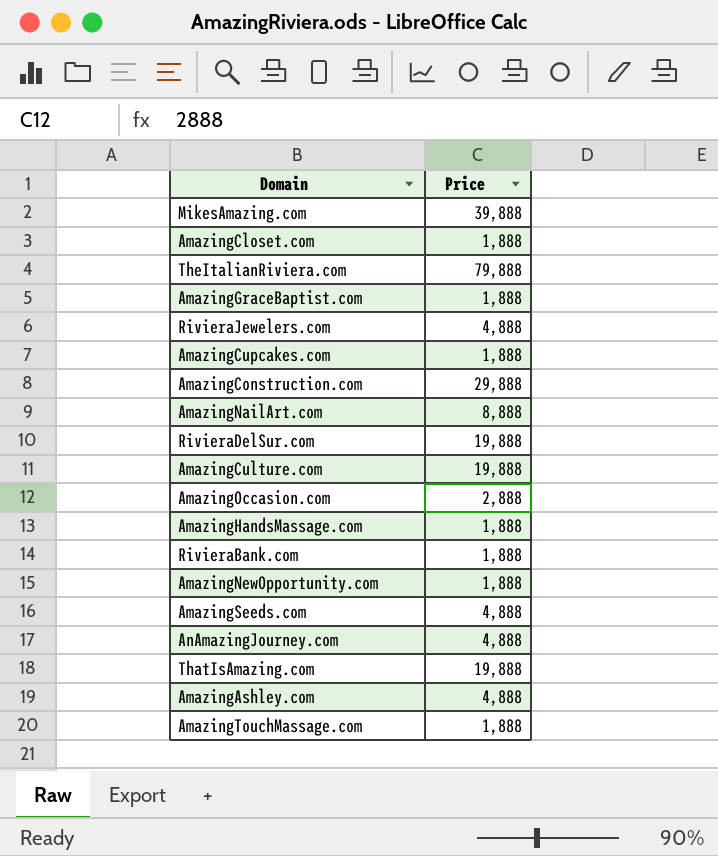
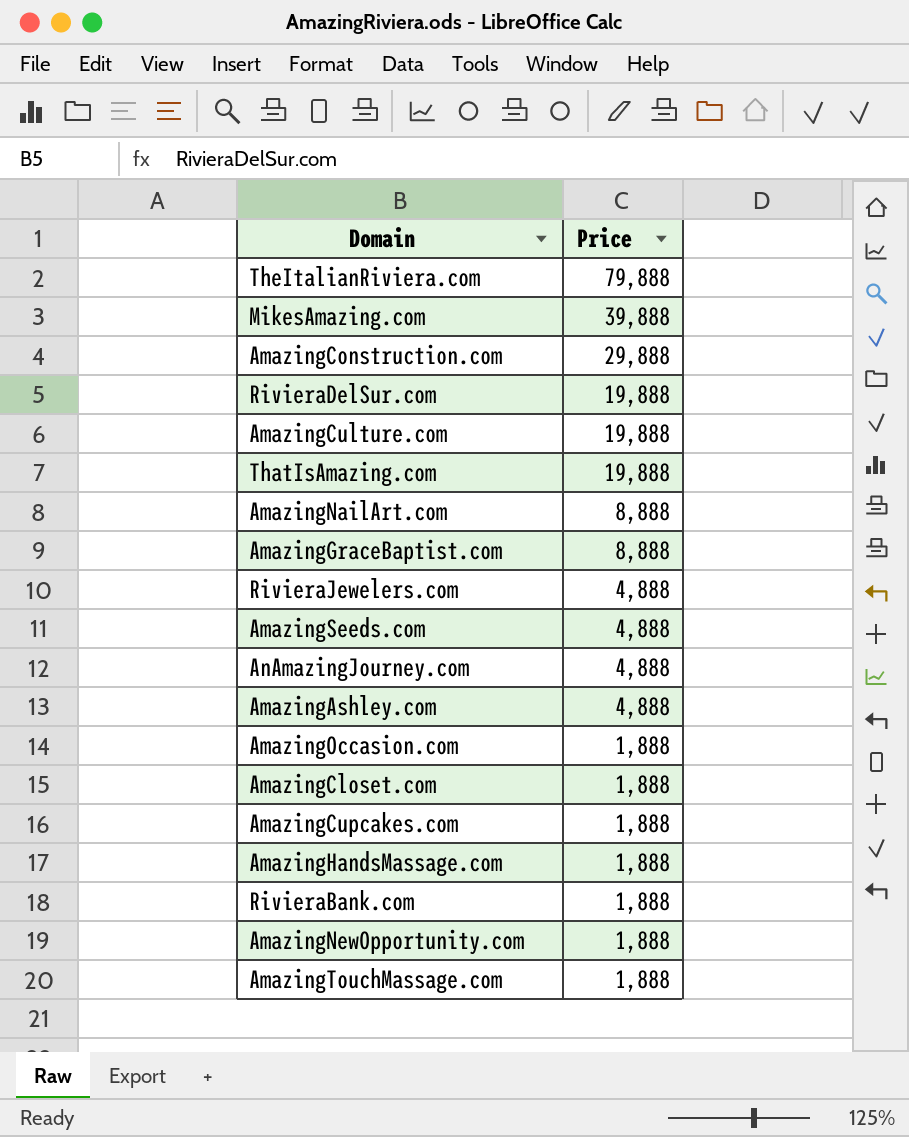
row order: none -> Price descending
AmazingGraceBaptist.com | Price: 1,888 -> 8,888
AmazingOccasion.com | Price: 2,888 -> 1,888

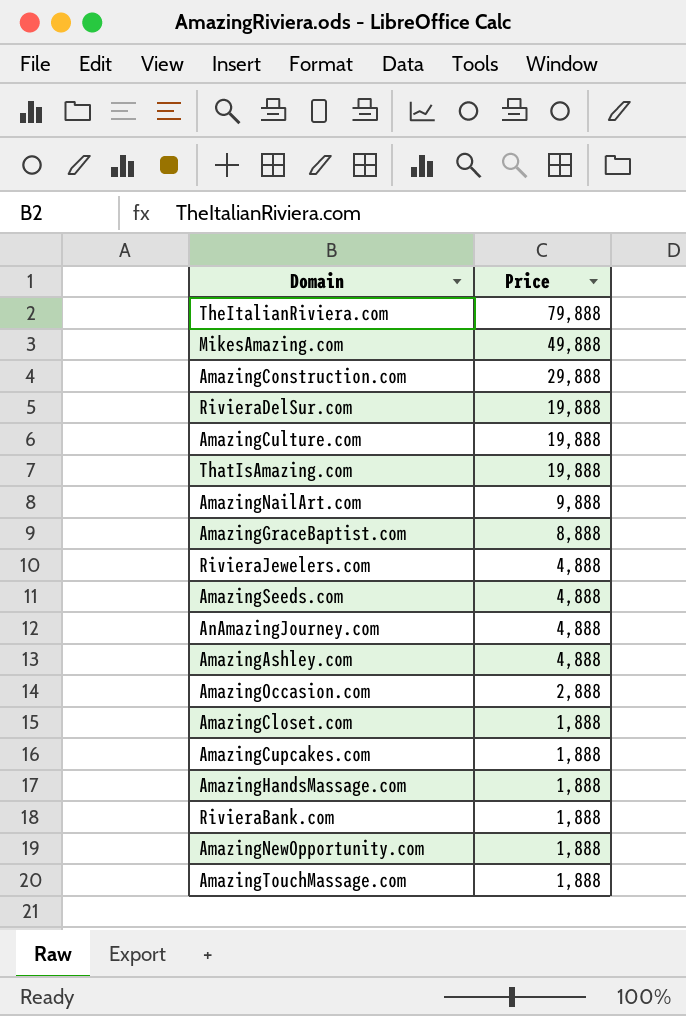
MikesAmazing.com | Price: 39,888 -> 49,888
AmazingNailArt.com | Price: 8,888 -> 9,888
AmazingOccasion.com | Price: 1,888 -> 2,888

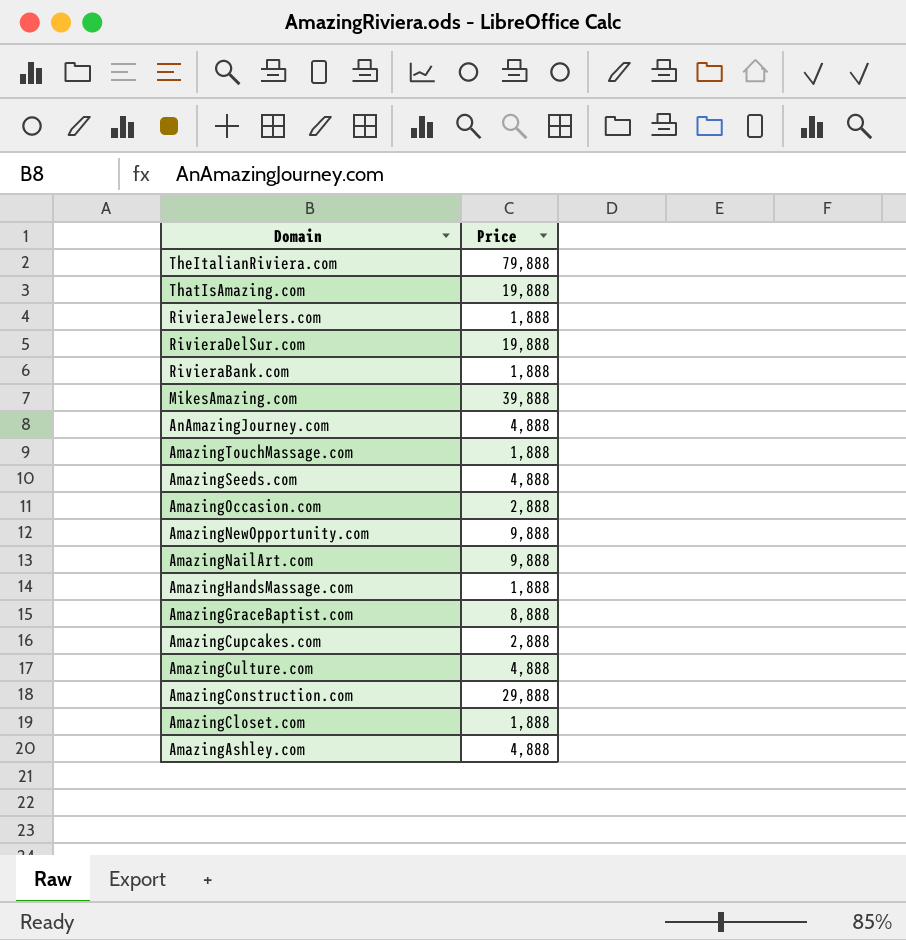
row order: Price descending -> Domain descending
RivieraJewelers.com | Price: 4,888 -> 1,888
MikesAmazing.com | Price: 49,888 -> 39,888
AmazingNewOpportunity.com | Price: 1,888 -> 9,888
AmazingCupcakes.com | Price: 1,888 -> 2,888
AmazingCulture.com | Price: 19,888 -> 4,888

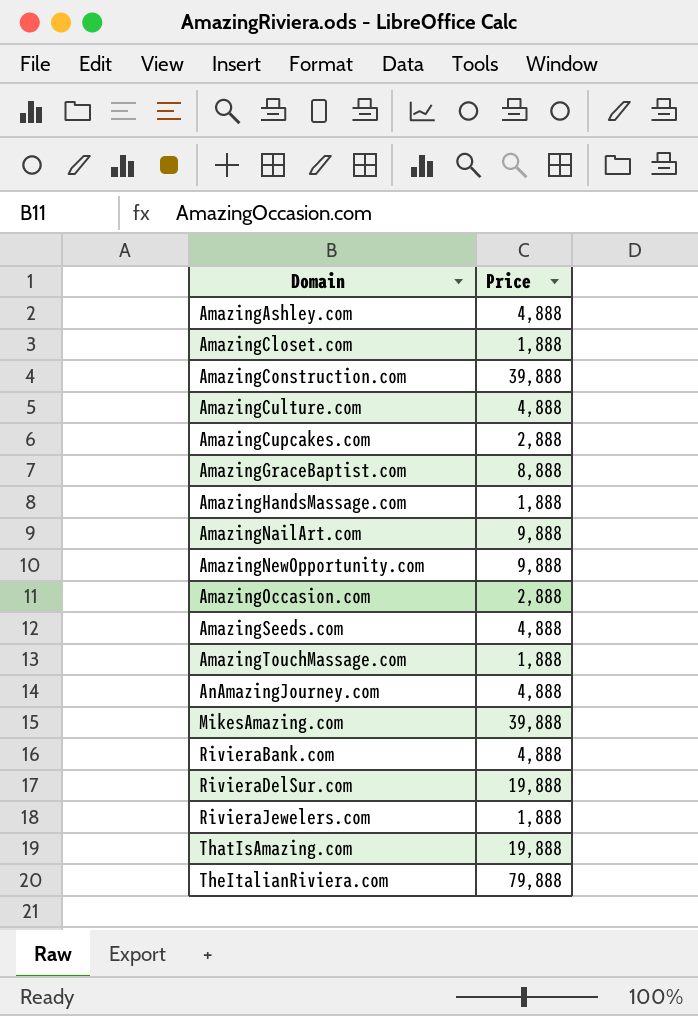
row order: Domain descending -> Domain ascending
AmazingConstruction.com | Price: 29,888 -> 39,888
RivieraBank.com | Price: 1,888 -> 4,888

